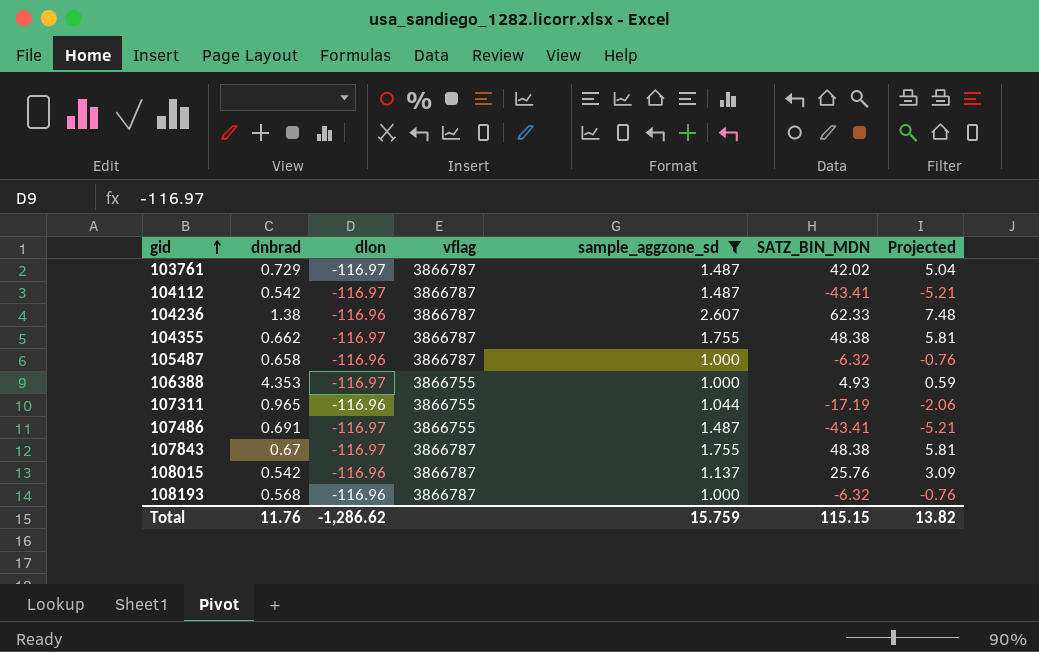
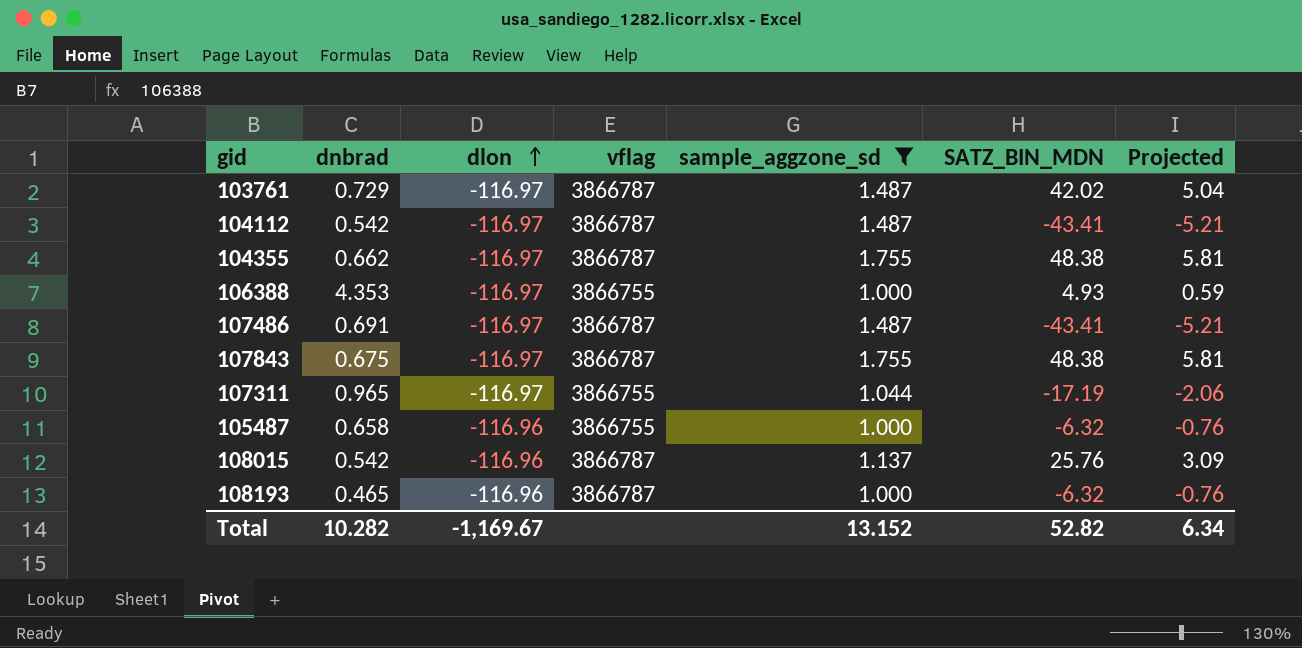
row order: gid ascending -> dlon ascending
row 104236: 1.38 | -116.96 | 3866787 | 2.607 | 62.33 | 7.48 -> none
107486 | vflag: 3866755 -> 3866787
107843 | dnbrad: 0.67 -> 0.675
107311 | dlon: -116.96 -> -116.97
105487 | vflag: 3866787 -> 3866755
108193 | dnbrad: 0.568 -> 0.465
Total | dnbrad: 11.76 -> 10.282
Total | dlon: -1,286.62 -> -1,169.67
Total | sample_aggzone_sd: 15.759 -> 13.152
Total | SATZ_BIN_MDN: 115.15 -> 52.82
Total | Projected: 13.82 -> 6.34

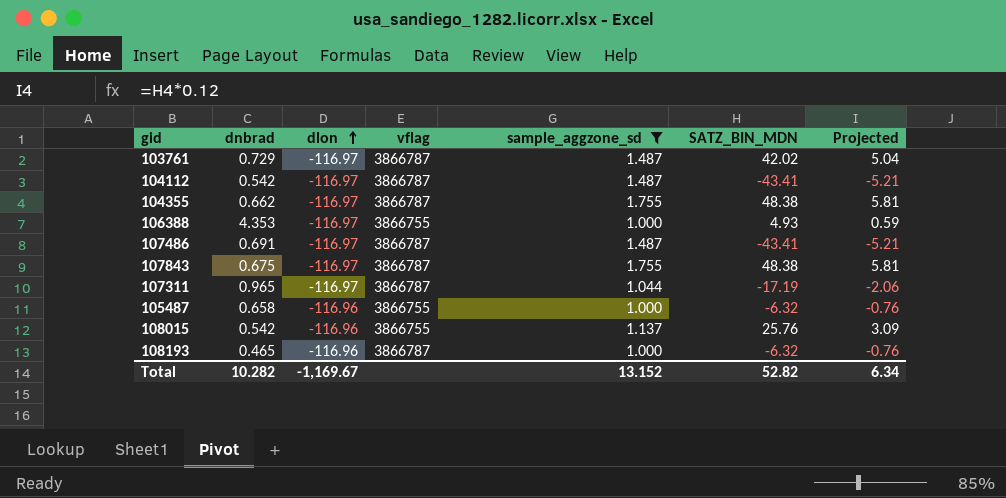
107311 | vflag: 3866755 -> 3866787
108015 | vflag: 3866787 -> 3866755

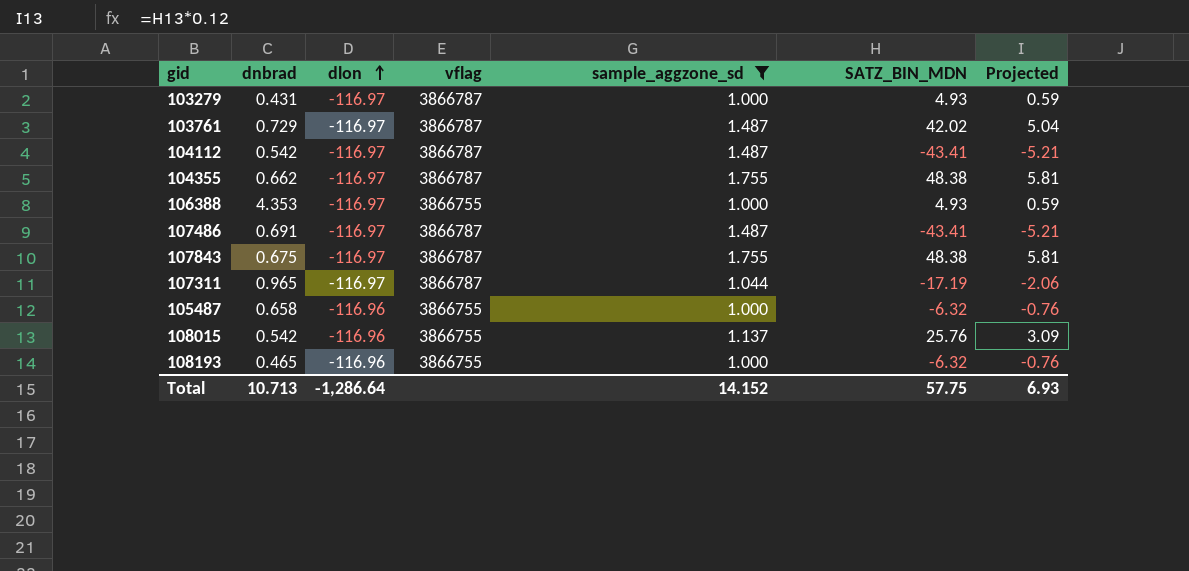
row 103279: none -> 0.431 | -116.97 | 3866787 | 1.000 | 4.93 | 0.59
108193 | vflag: 3866787 -> 3866755
Total | dnbrad: 10.282 -> 10.713
Total | dlon: -1,169.67 -> -1,286.64
Total | sample_aggzone_sd: 13.152 -> 14.152
Total | SATZ_BIN_MDN: 52.82 -> 57.75
Total | Projected: 6.34 -> 6.93

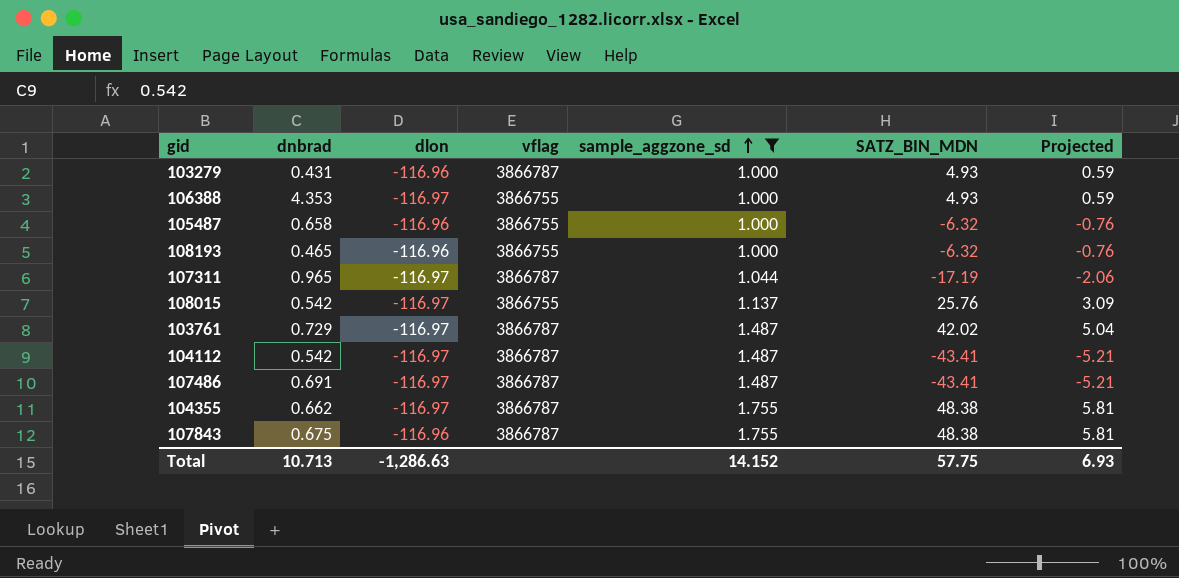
row order: dlon ascending -> sample_aggzone_sd ascending
103279 | dlon: -116.97 -> -116.96
108015 | dlon: -116.96 -> -116.97
107843 | dlon: -116.97 -> -116.96
Total | dlon: -1,286.64 -> -1,286.63

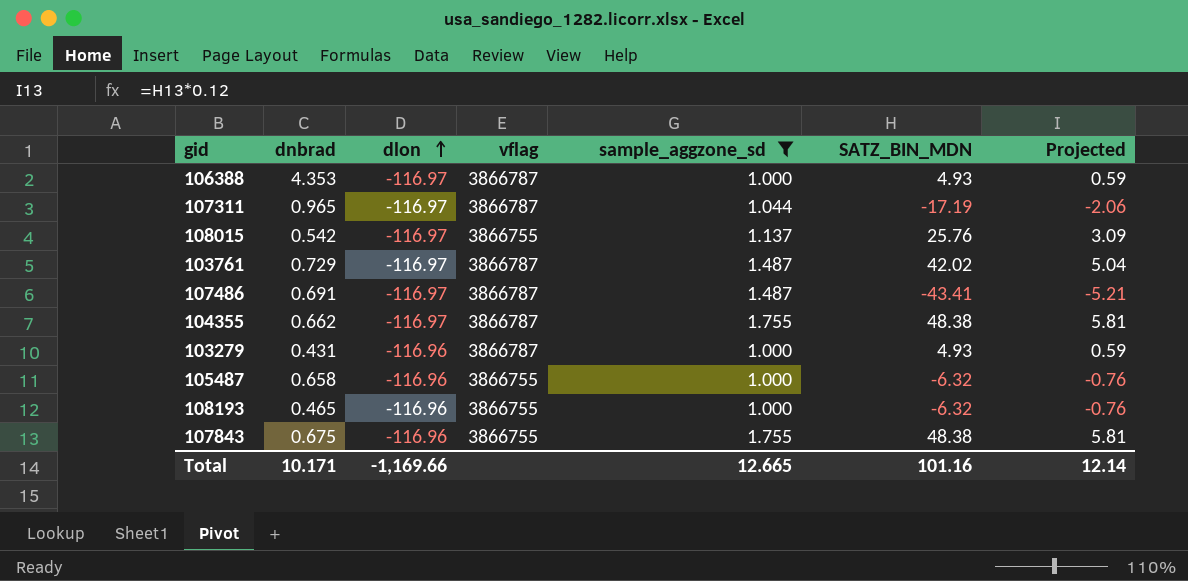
row order: sample_aggzone_sd ascending -> dlon ascending
row 104112: 0.542 | -116.97 | 3866787 | 1.487 | -43.41 | -5.21 -> none
106388 | vflag: 3866755 -> 3866787
107843 | vflag: 3866787 -> 3866755
Total | dnbrad: 10.713 -> 10.171
Total | dlon: -1,286.63 -> -1,169.66
Total | sample_aggzone_sd: 14.152 -> 12.665
Total | SATZ_BIN_MDN: 57.75 -> 101.16
Total | Projected: 6.93 -> 12.14

